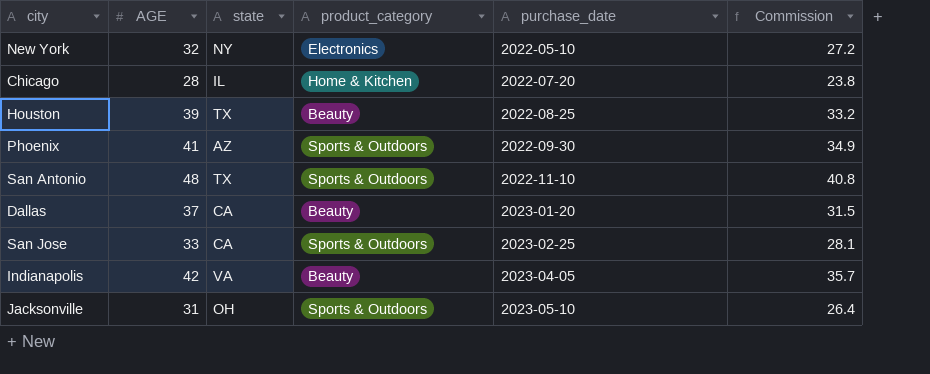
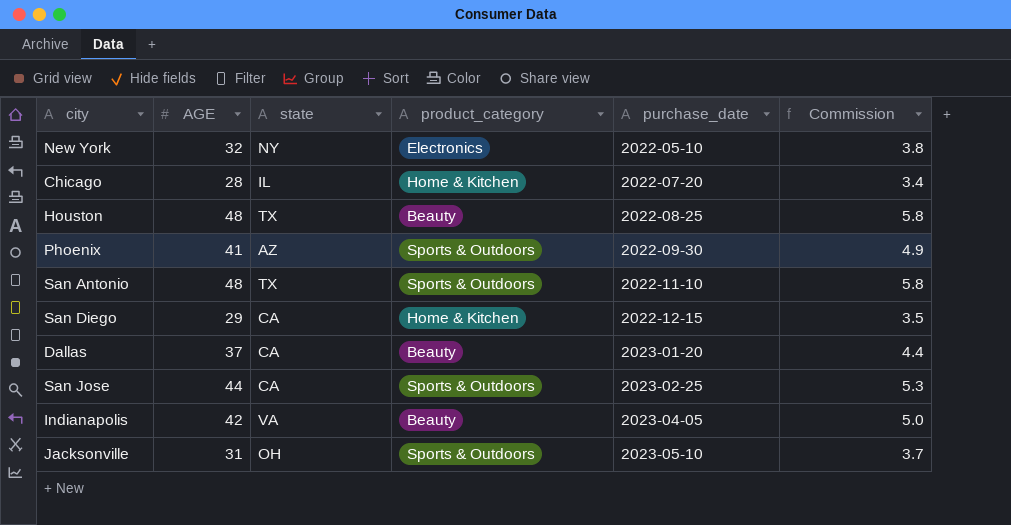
column Commission | formula: [AGE] * 0.85 -> [AGE] * 0.12
Houston | AGE: 39 -> 48
row San Diego: none -> 29 | CA | Home & Kitchen | 2022-12-15 | 3.5
San Jose | AGE: 33 -> 44

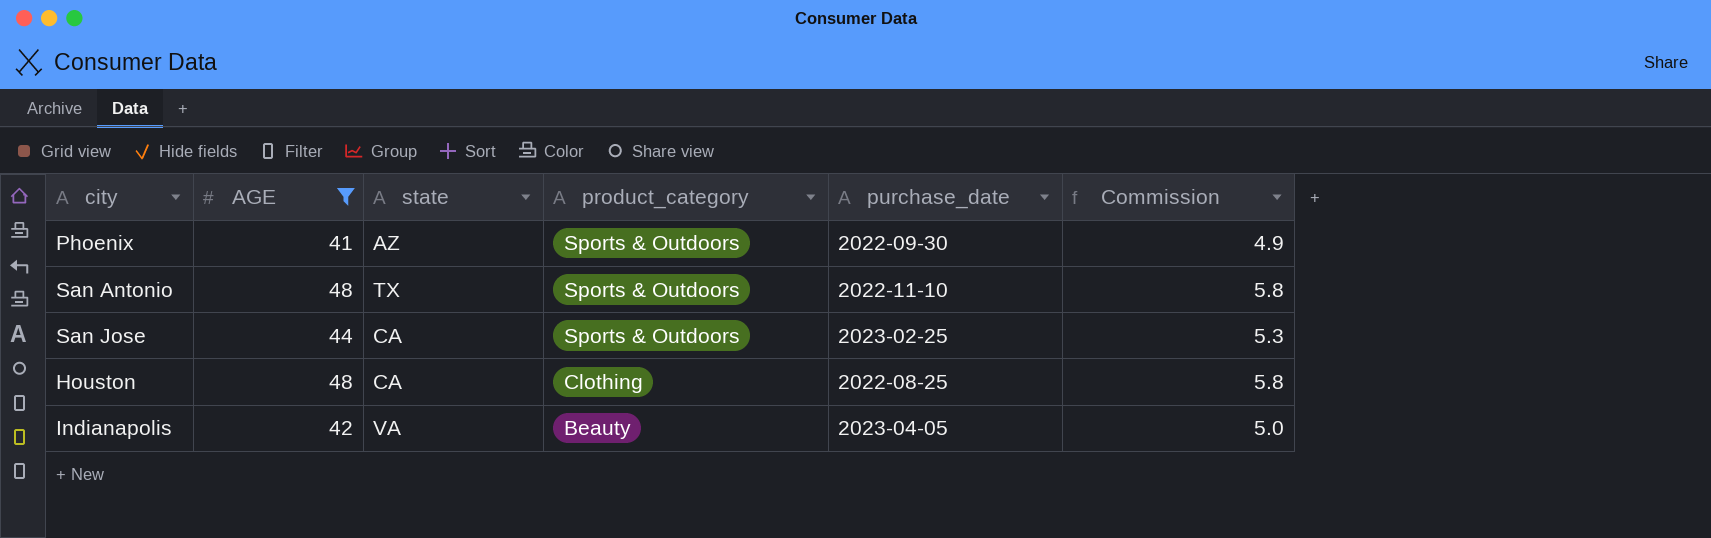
filter: none -> AGE >= 41
row order: purchase_date ascending -> product_category descending
Houston | state: TX -> CA
Houston | product_category: Beauty -> Clothing

